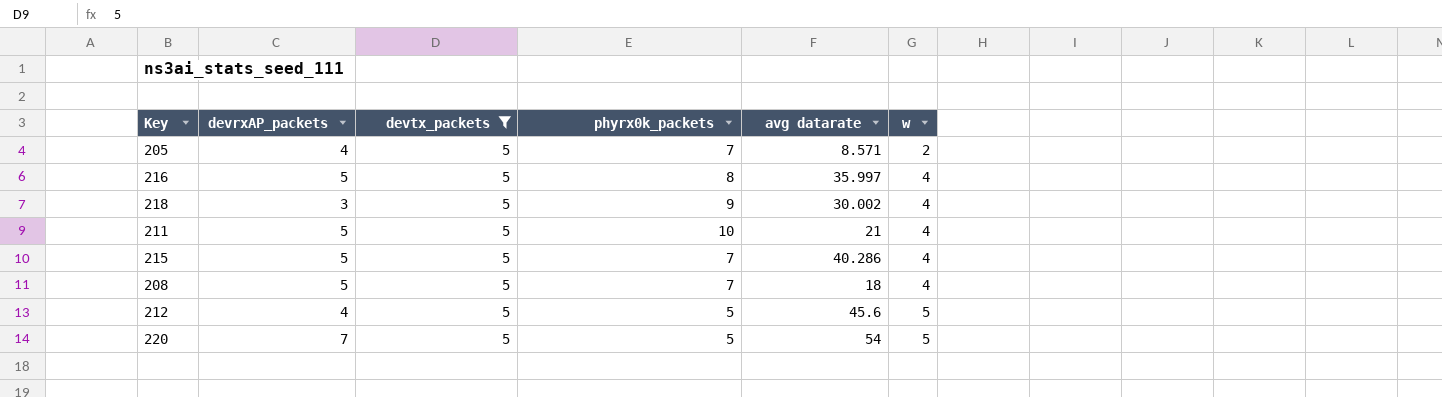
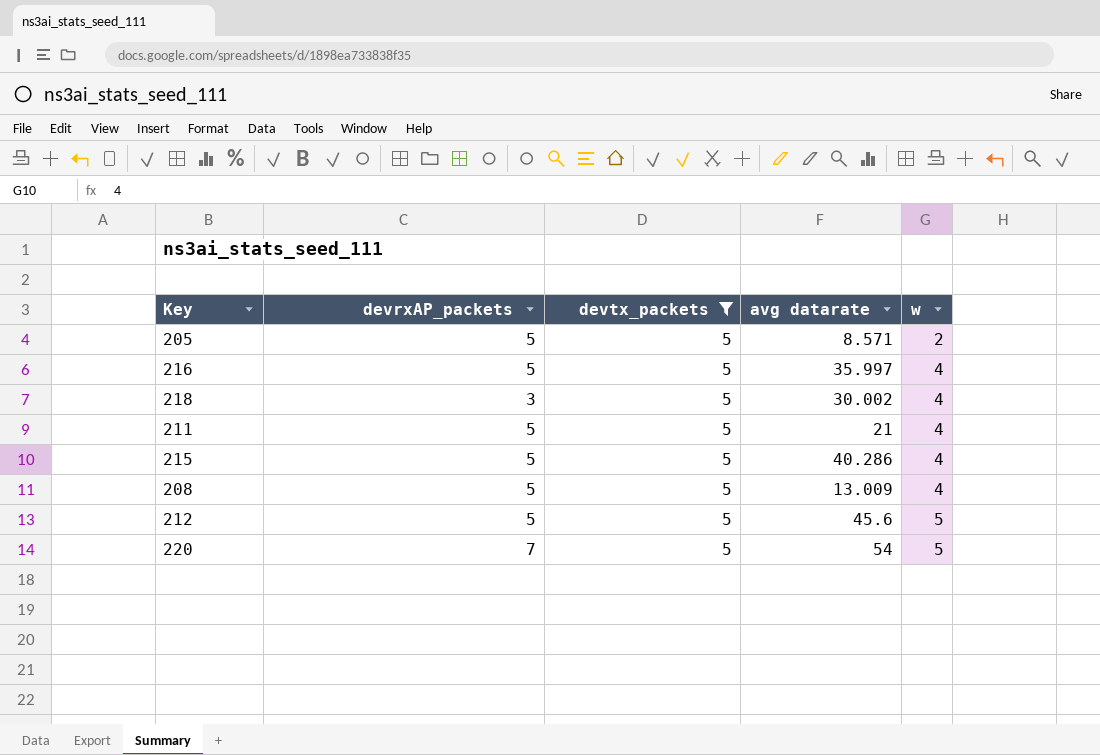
column phyrx0k_packets | position: 4 -> none
205 | devrxAP_packets: 4 -> 5
208 | avg datarate: 18 -> 13.009
212 | devrxAP_packets: 4 -> 5

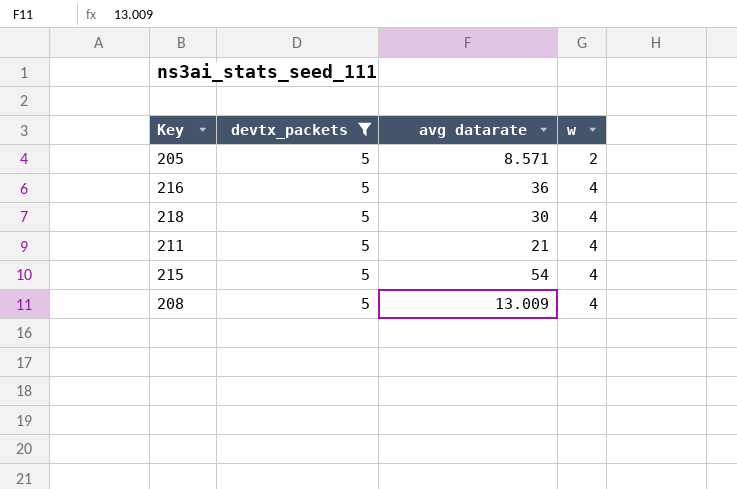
column devrxAP_packets | position: 2 -> none
row 212: 5 | 5 | 45.6 | 5 -> none
row 220: 7 | 5 | 54 | 5 -> none
216 | avg datarate: 35.997 -> 36
218 | avg datarate: 30.002 -> 30
215 | avg datarate: 40.286 -> 54

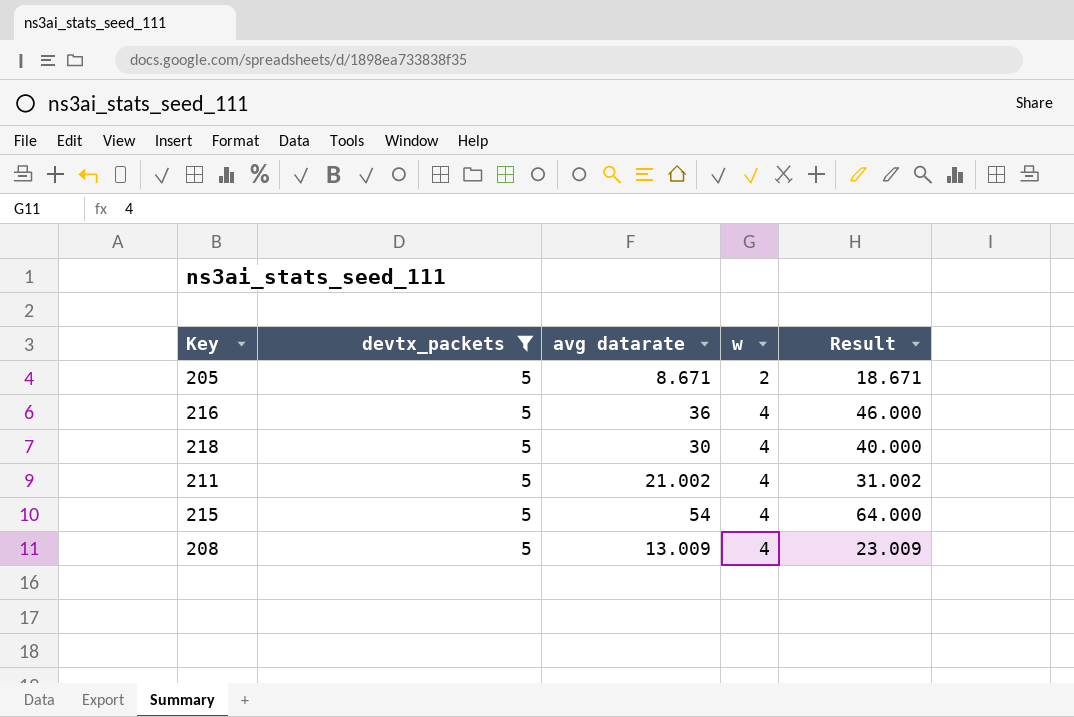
column Result | formula: none -> [avg datarate] + 10
205 | avg datarate: 8.571 -> 8.671
211 | avg datarate: 21 -> 21.002

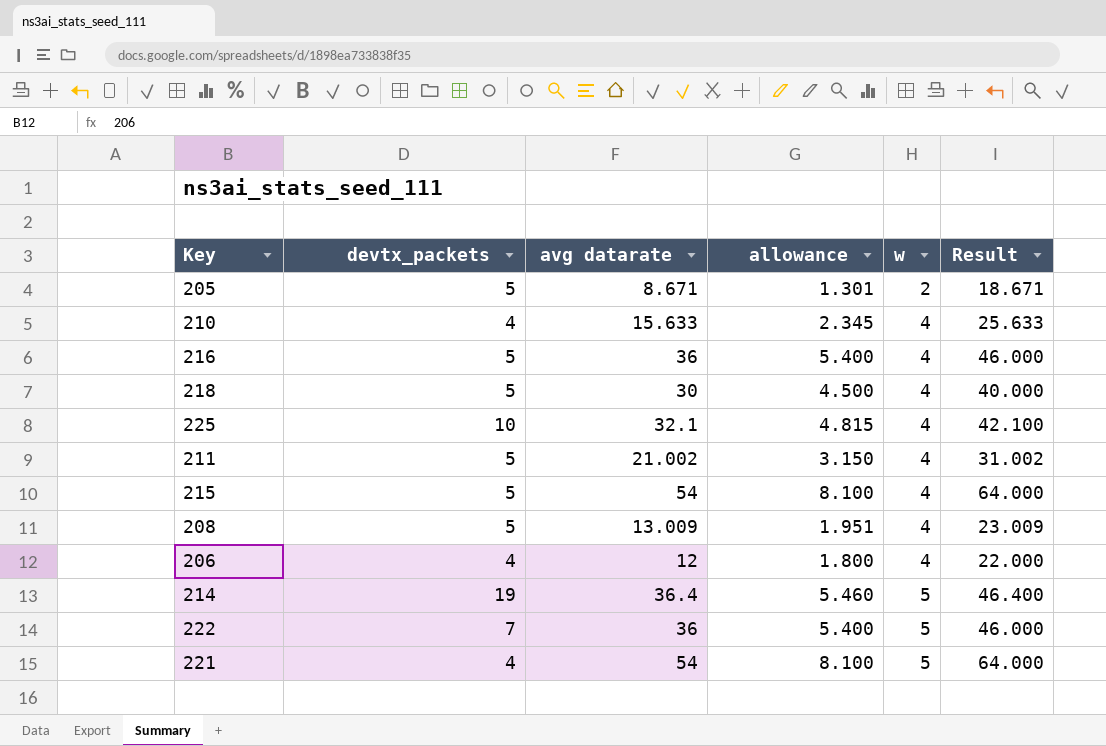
filter: devtx_packets = 5 -> none
column allowance | formula: none -> [avg datarate] * 0.15

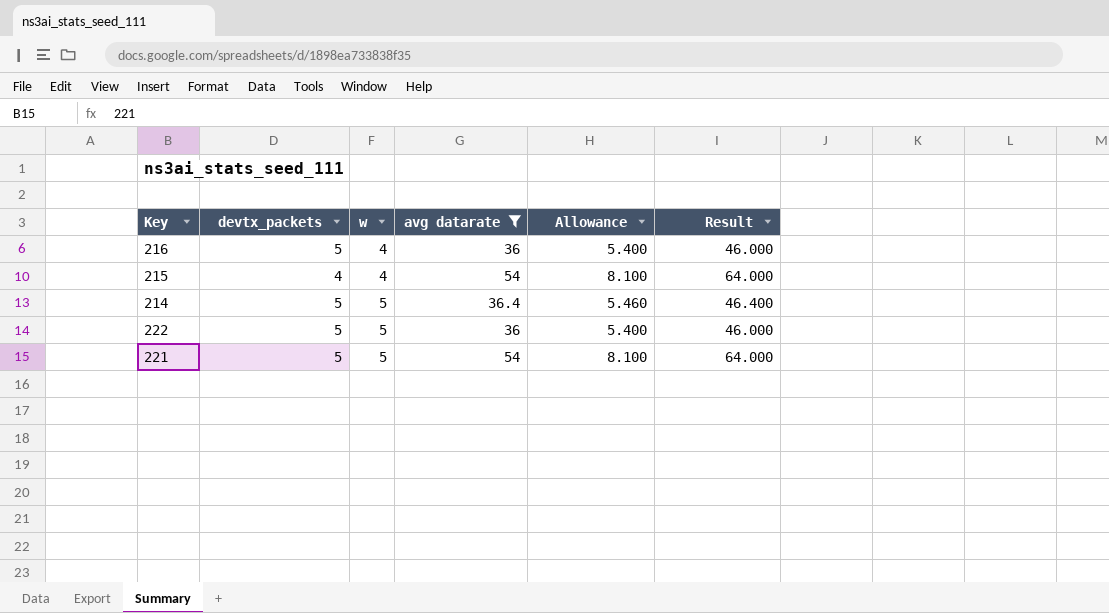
filter: none -> avg datarate >= 36
column w | position: 5 -> 3
column name: allowance -> Allowance
215 | devtx_packets: 5 -> 4
214 | devtx_packets: 19 -> 5
222 | devtx_packets: 7 -> 5
221 | devtx_packets: 4 -> 5

